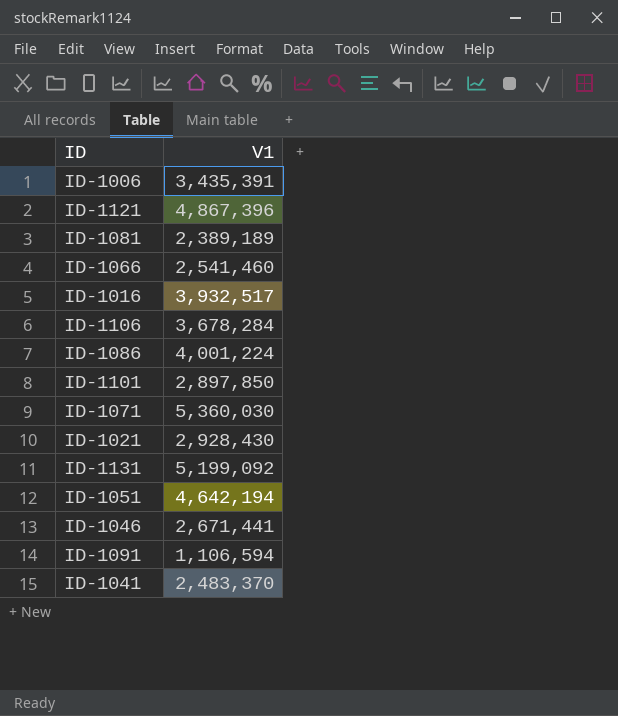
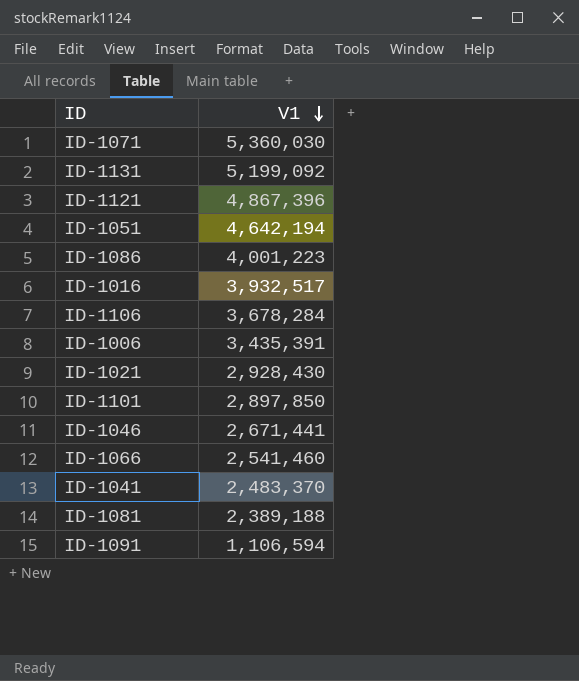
row order: none -> V1 descending
ID-1086 | V1: 4,001,224 -> 4,001,223
ID-1081 | V1: 2,389,189 -> 2,389,188

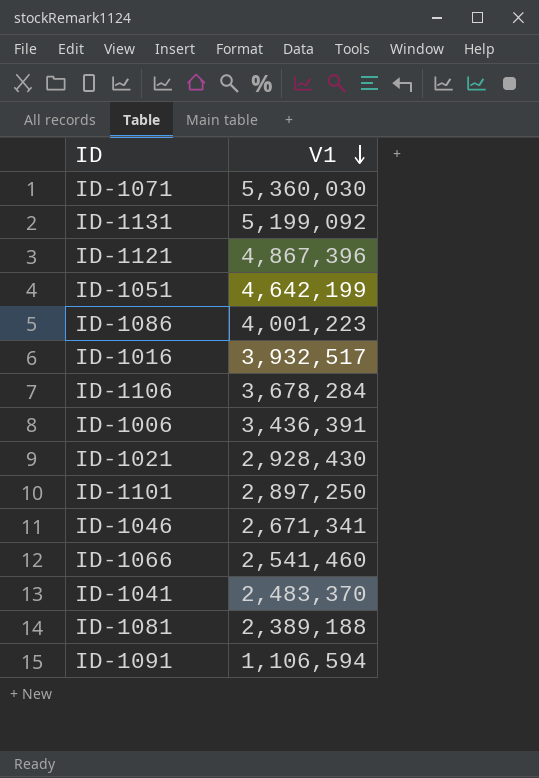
ID-1051 | V1: 4,642,194 -> 4,642,199
ID-1006 | V1: 3,435,391 -> 3,436,391
ID-1101 | V1: 2,897,850 -> 2,897,250
ID-1046 | V1: 2,671,441 -> 2,671,341

